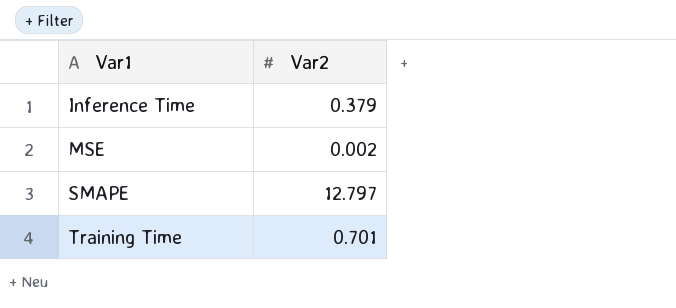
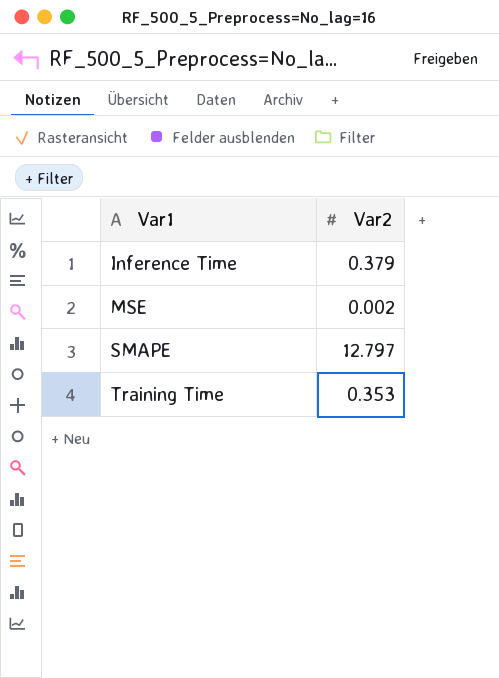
Training Time | Var2: 0.701 -> 0.353

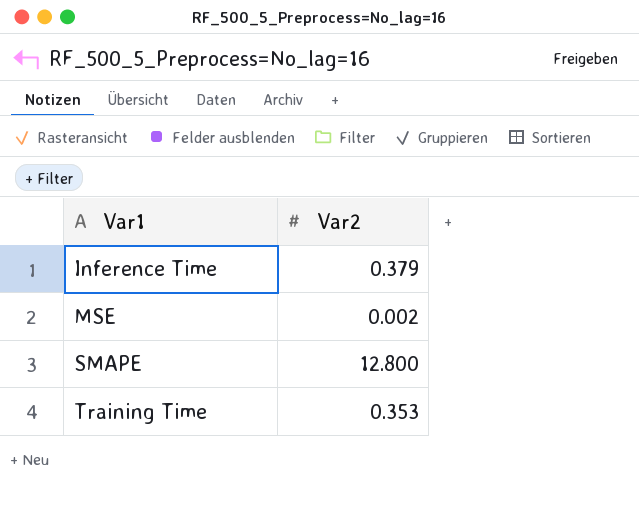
SMAPE | Var2: 12.797 -> 12.800

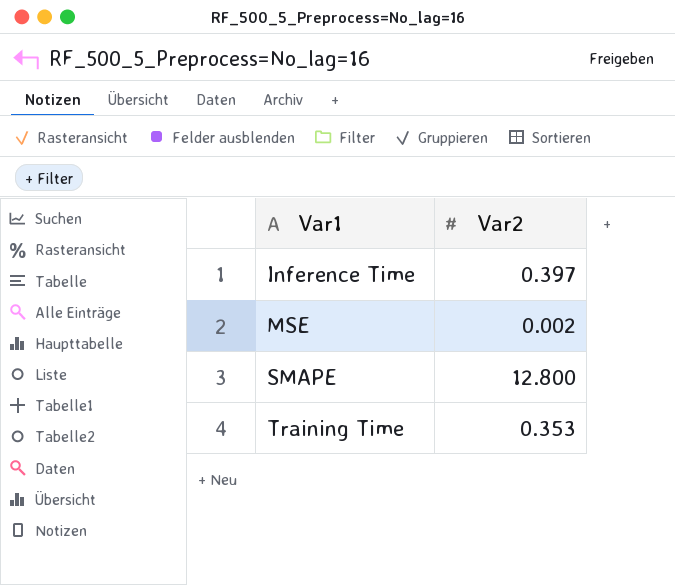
Inference Time | Var2: 0.379 -> 0.397

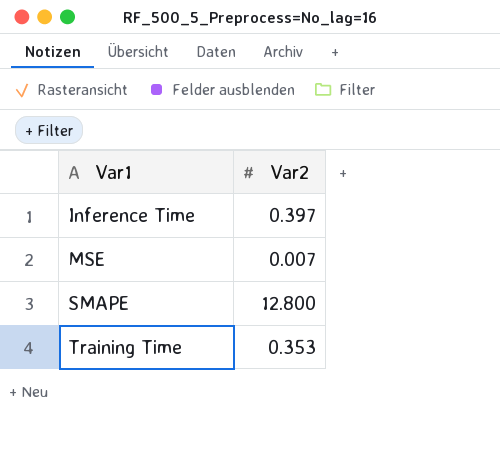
MSE | Var2: 0.002 -> 0.007

